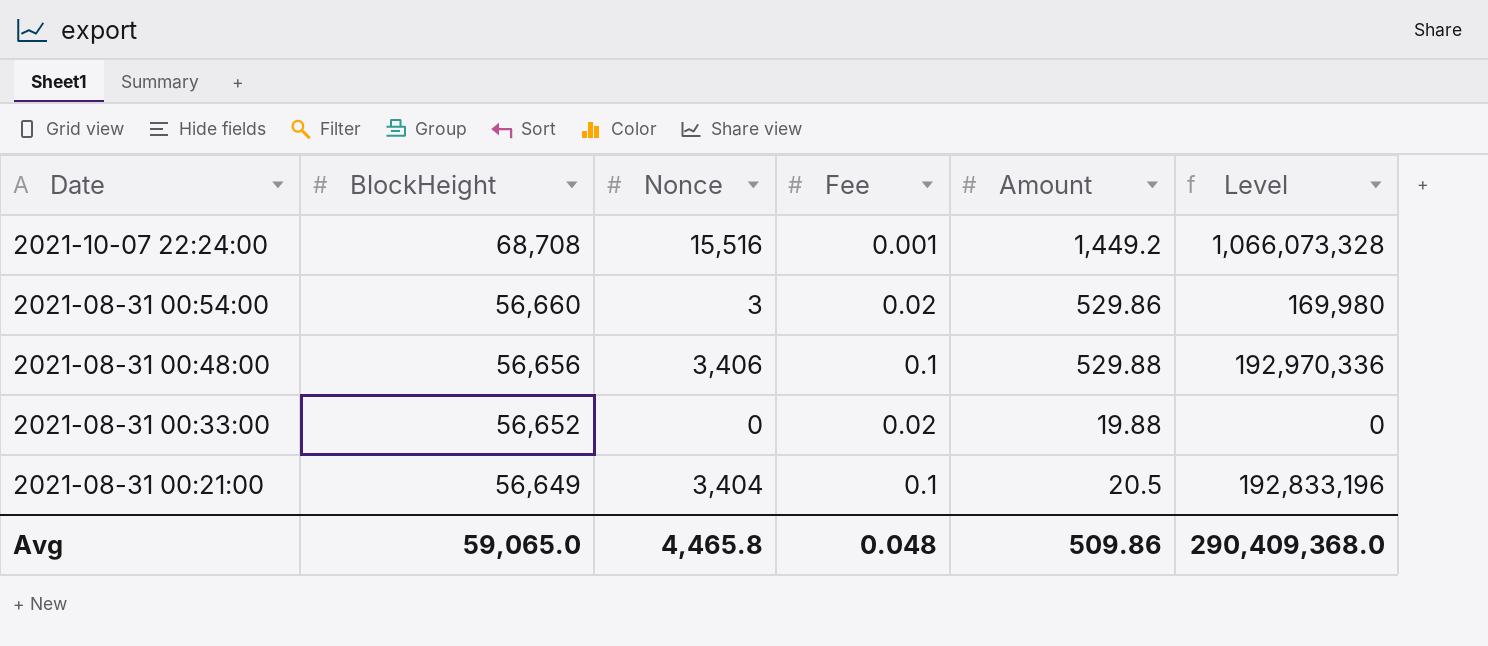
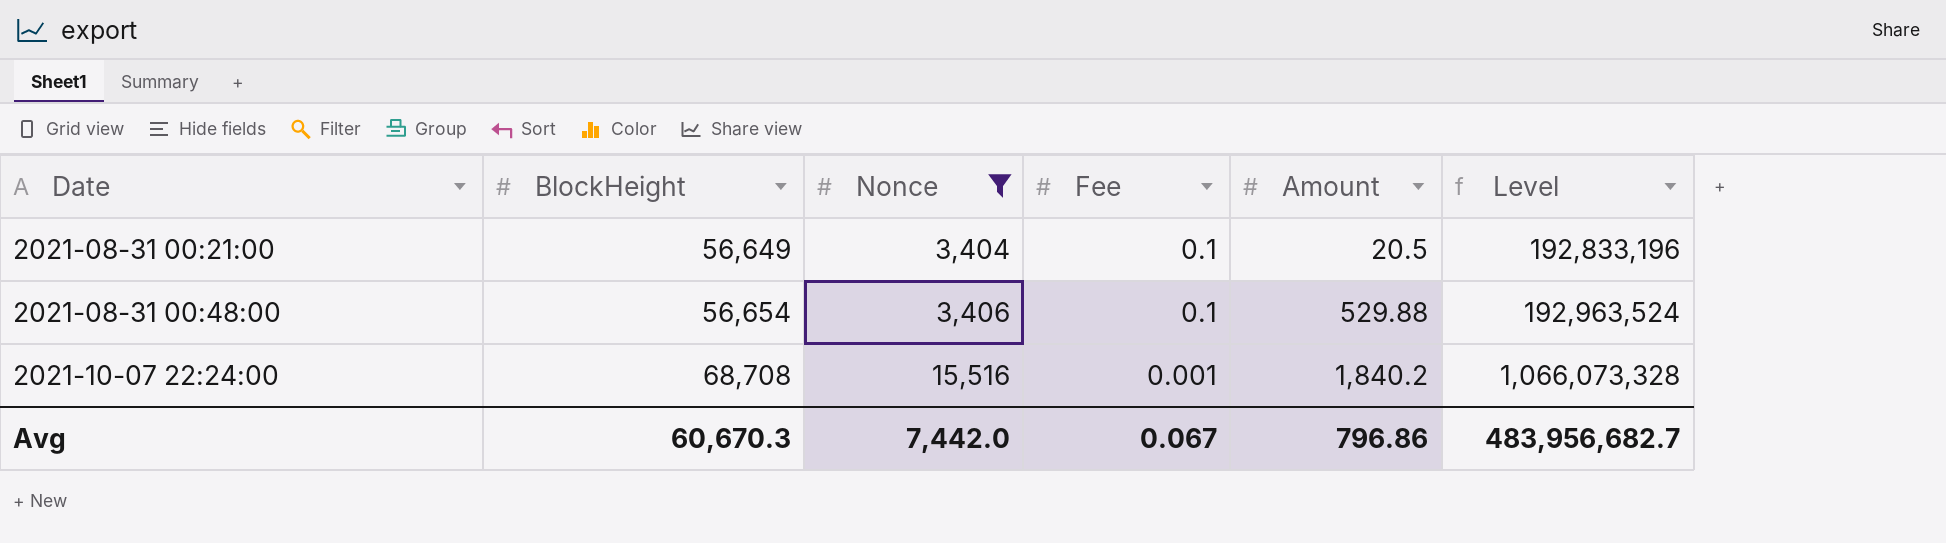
filter: none -> Nonce >= 3,404
row order: Date descending -> Date ascending
2021-08-31 00:48:00 | BlockHeight: 56,656 -> 56,654
2021-08-31 00:48:00 | Level: 192,970,336 -> 192,963,524
2021-10-07 22:24:00 | Amount: 1,449.2 -> 1,840.2
Avg | BlockHeight: 59,065.0 -> 60,670.3
Avg | Nonce: 4,465.8 -> 7,442.0
Avg | Fee: 0.048 -> 0.067
Avg | Amount: 509.86 -> 796.86
Avg | Level: 290,409,368.0 -> 483,956,682.7

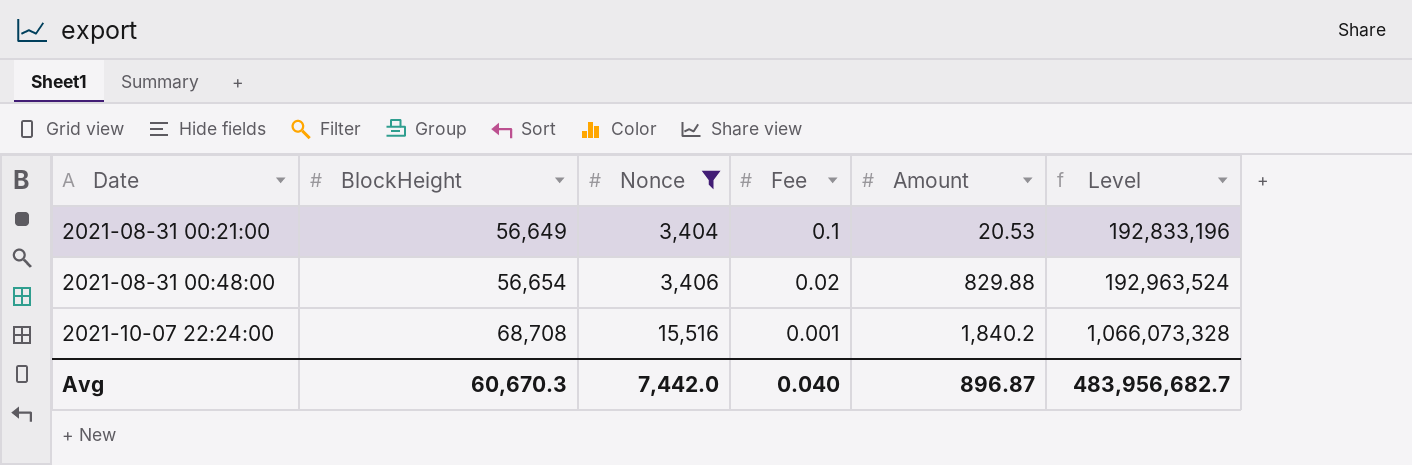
2021-08-31 00:21:00 | Amount: 20.5 -> 20.53
2021-08-31 00:48:00 | Fee: 0.1 -> 0.02
2021-08-31 00:48:00 | Amount: 529.88 -> 829.88
Avg | Fee: 0.067 -> 0.040
Avg | Amount: 796.86 -> 896.87

